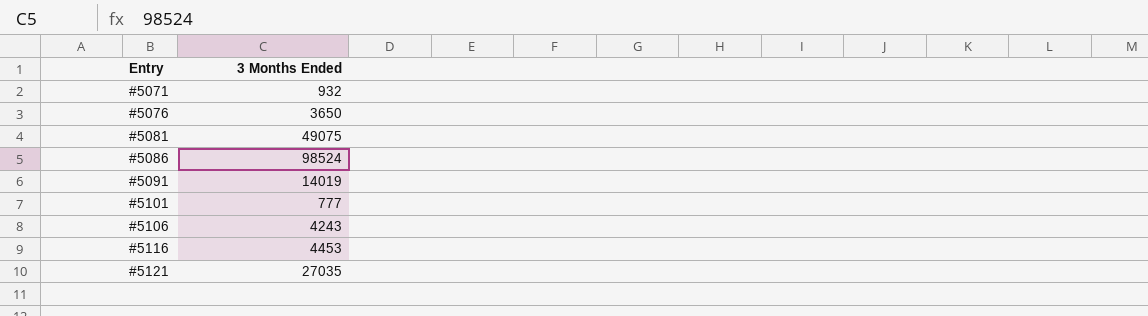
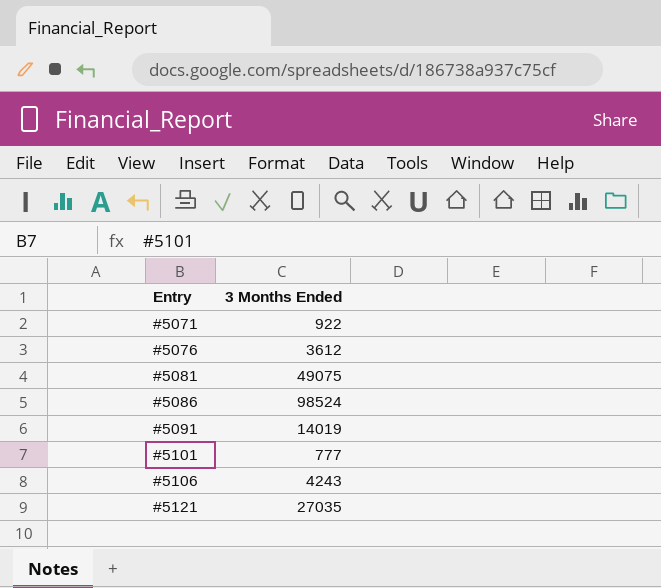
row #5116: 4453 -> none
#5071 | 3 Months Ended: 932 -> 922
#5076 | 3 Months Ended: 3650 -> 3612

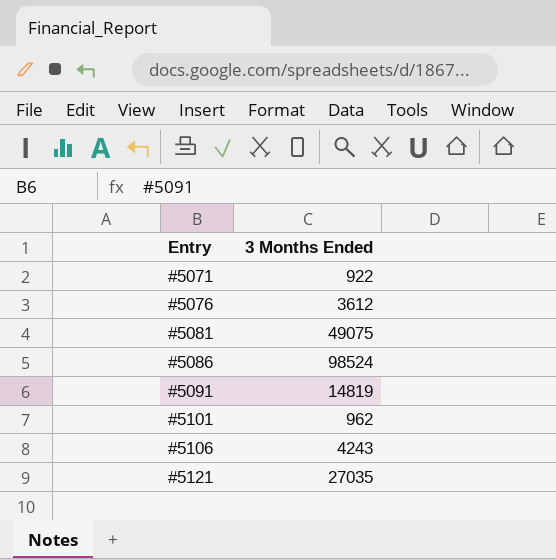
#5091 | 3 Months Ended: 14019 -> 14819
#5101 | 3 Months Ended: 777 -> 962

